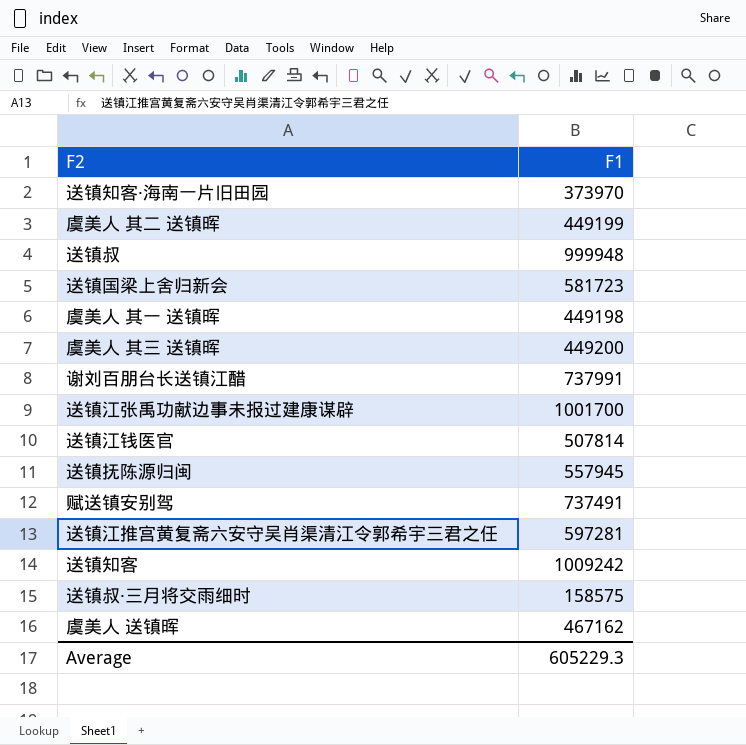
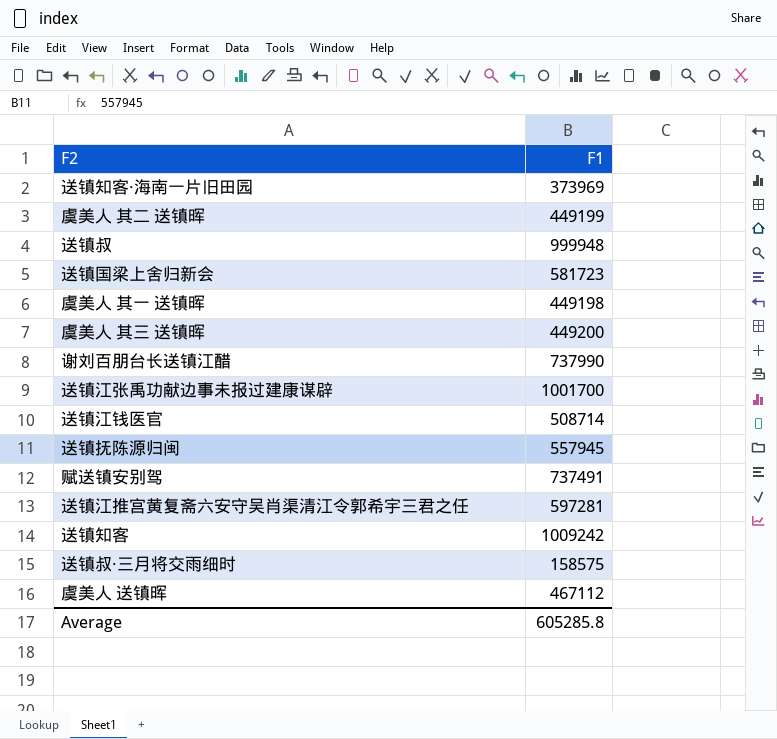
送镇知客·海南一片旧田园 | F1: 373970 -> 373969
谢刘百朋台长送镇江醋 | F1: 737991 -> 737990
送镇江钱医官 | F1: 507814 -> 508714
虞美人 送镇晖 | F1: 467162 -> 467112
Average | F1: 605229.3 -> 605285.8

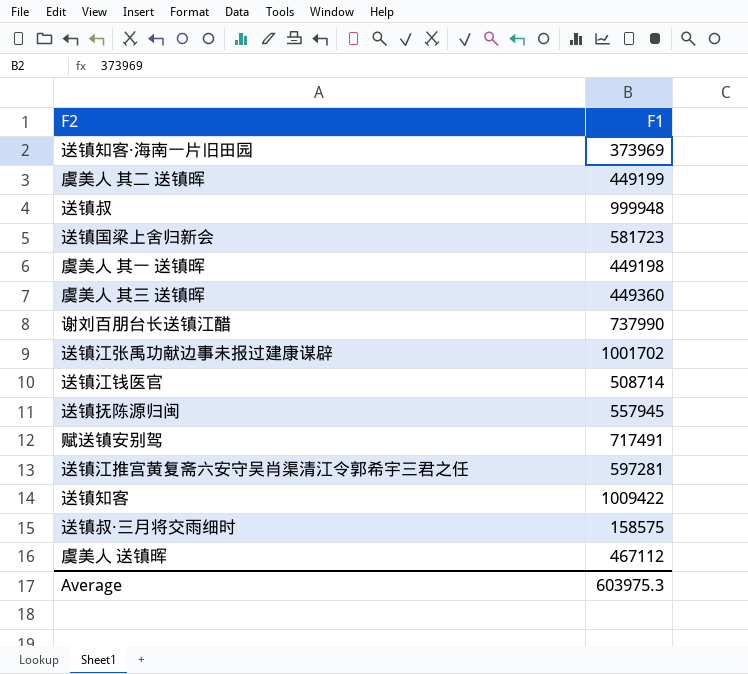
虞美人 其三 送镇晖 | F1: 449200 -> 449360
送镇江张禹功献边事未报过建康谋辟 | F1: 1001700 -> 1001702
赋送镇安别驾 | F1: 737491 -> 717491
送镇知客 | F1: 1009242 -> 1009422
Average | F1: 605285.8 -> 603975.3

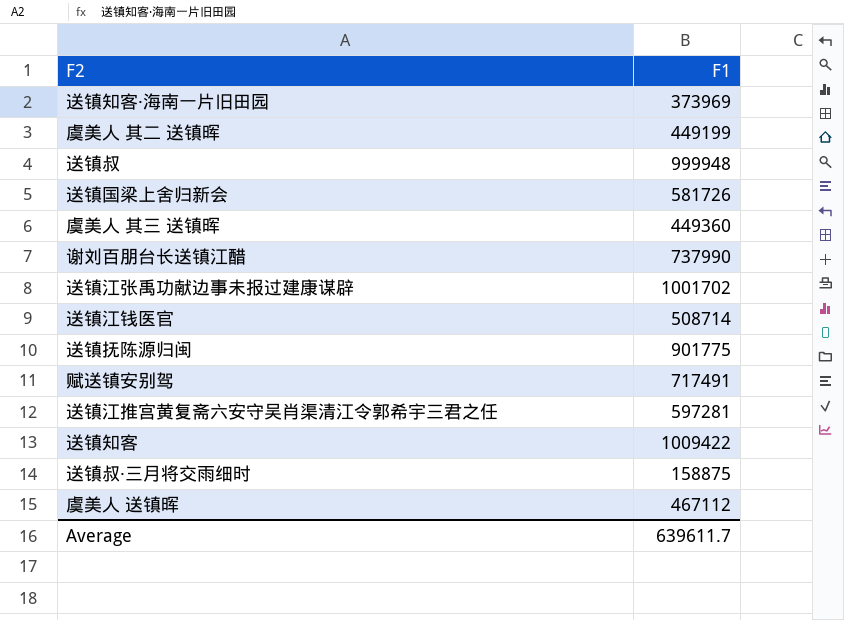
row 虞美人 其一 送镇晖: 449198 -> none
送镇国梁上舍归新会 | F1: 581723 -> 581726
送镇抚陈源归闽 | F1: 557945 -> 901775
送镇叔·三月将交雨细时 | F1: 158575 -> 158875
Average | F1: 603975.3 -> 639611.7

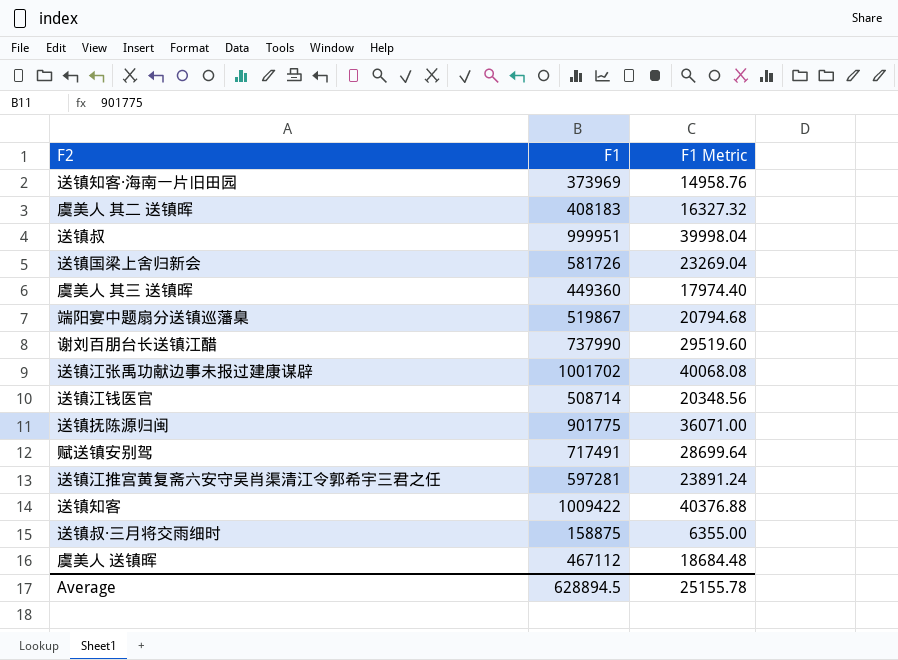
column F1 Metric | formula: none -> [F1] * 0.04
虞美人 其二 送镇晖 | F1: 449199 -> 408183
送镇叔 | F1: 999948 -> 999951
row 端阳宴中题扇分送镇巡藩臬: none -> 519867 | 20794.68
Average | F1: 639611.7 -> 628894.5

